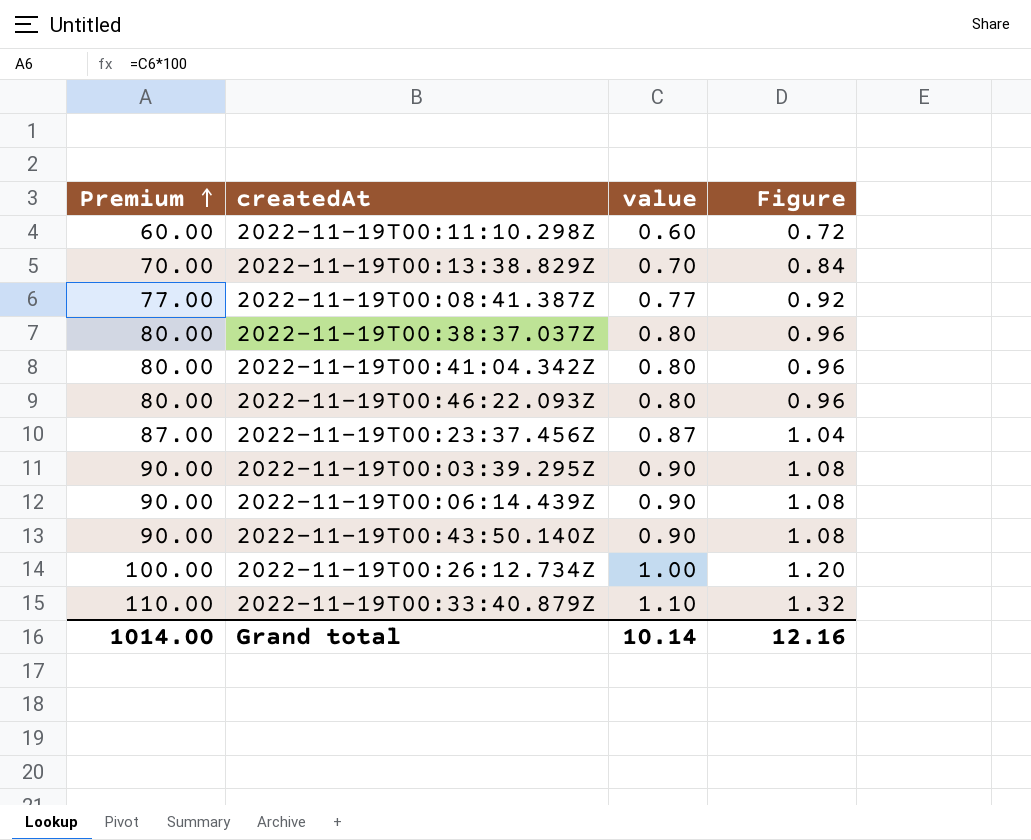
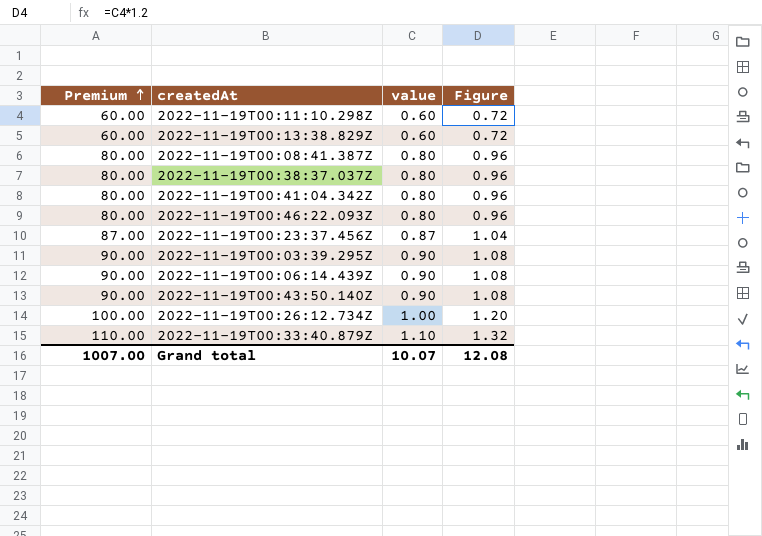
2022-11-19T00:13:38.829Z | Premium: 70.00 -> 60.00
2022-11-19T00:13:38.829Z | value: 0.70 -> 0.60
2022-11-19T00:13:38.829Z | Figure: 0.84 -> 0.72
2022-11-19T00:08:41.387Z | Premium: 77.00 -> 80.00
2022-11-19T00:08:41.387Z | value: 0.77 -> 0.80
2022-11-19T00:08:41.387Z | Figure: 0.92 -> 0.96
Grand total | Premium: 1014.00 -> 1007.00
Grand total | value: 10.14 -> 10.07
Grand total | Figure: 12.16 -> 12.08

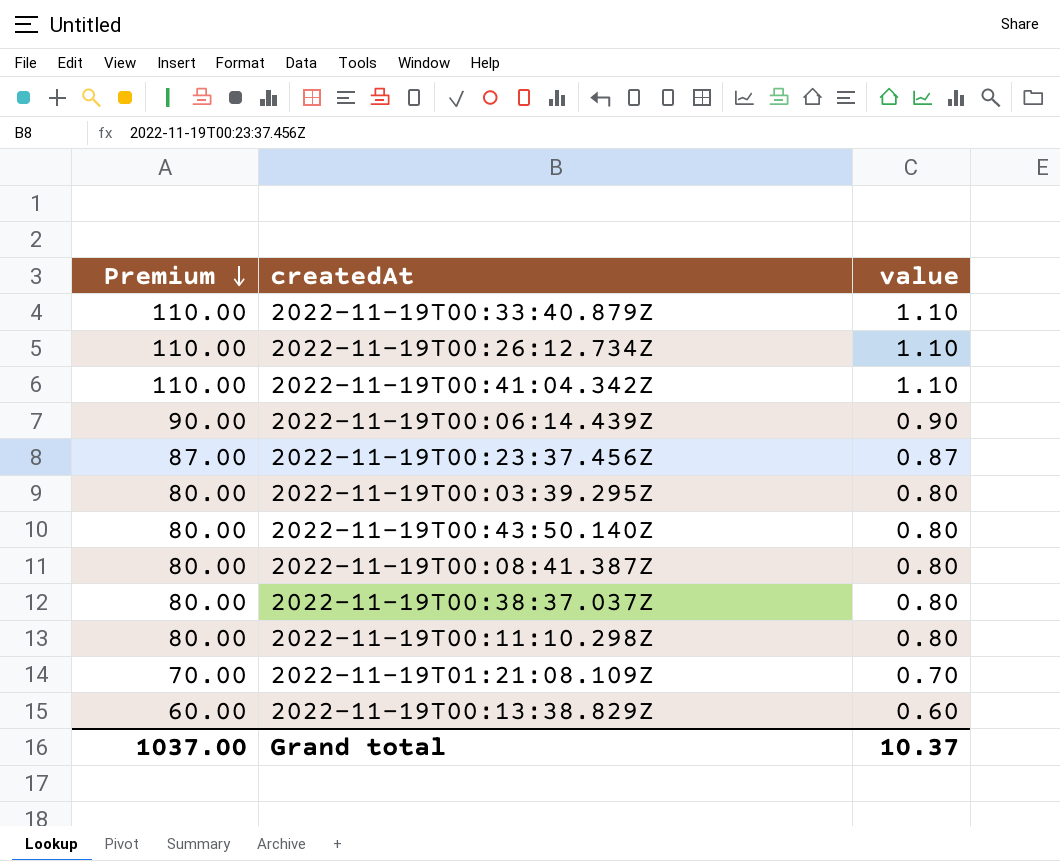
row order: Premium ascending -> Premium descending
column Figure | formula: [value] * 1.2 -> none
row 2022-11-19T00:46:22.093Z: 80.00 | 0.80 | 0.96 -> none
2022-11-19T00:26:12.734Z | Premium: 100.00 -> 110.00
2022-11-19T00:26:12.734Z | value: 1.00 -> 1.10
2022-11-19T00:41:04.342Z | Premium: 80.00 -> 110.00
2022-11-19T00:41:04.342Z | value: 0.80 -> 1.10
2022-11-19T00:03:39.295Z | Premium: 90.00 -> 80.00
2022-11-19T00:03:39.295Z | value: 0.90 -> 0.80
2022-11-19T00:43:50.140Z | Premium: 90.00 -> 80.00
2022-11-19T00:43:50.140Z | value: 0.90 -> 0.80
2022-11-19T00:11:10.298Z | Premium: 60.00 -> 80.00
2022-11-19T00:11:10.298Z | value: 0.60 -> 0.80
row 2022-11-19T01:21:08.109Z: none -> 70.00 | 0.70
Grand total | Premium: 1007.00 -> 1037.00
Grand total | value: 10.07 -> 10.37

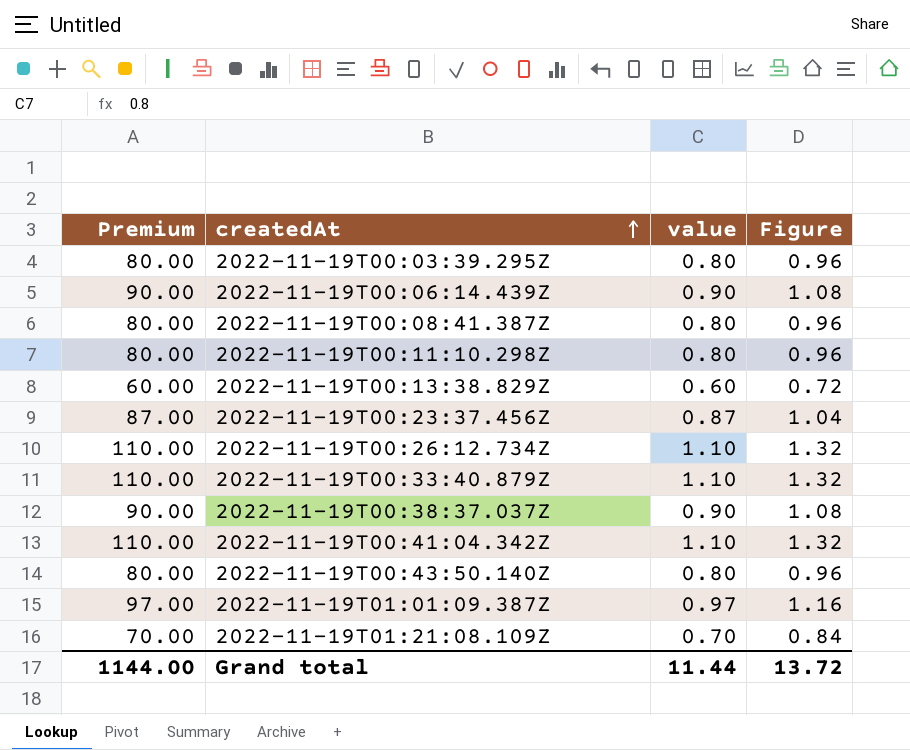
row order: Premium descending -> createdAt ascending
column Figure | formula: none -> [value] * 1.2
2022-11-19T00:38:37.037Z | Premium: 80.00 -> 90.00
2022-11-19T00:38:37.037Z | value: 0.80 -> 0.90
row 2022-11-19T01:01:09.387Z: none -> 97.00 | 0.97 | 1.16
Grand total | Premium: 1037.00 -> 1144.00
Grand total | value: 10.37 -> 11.44

